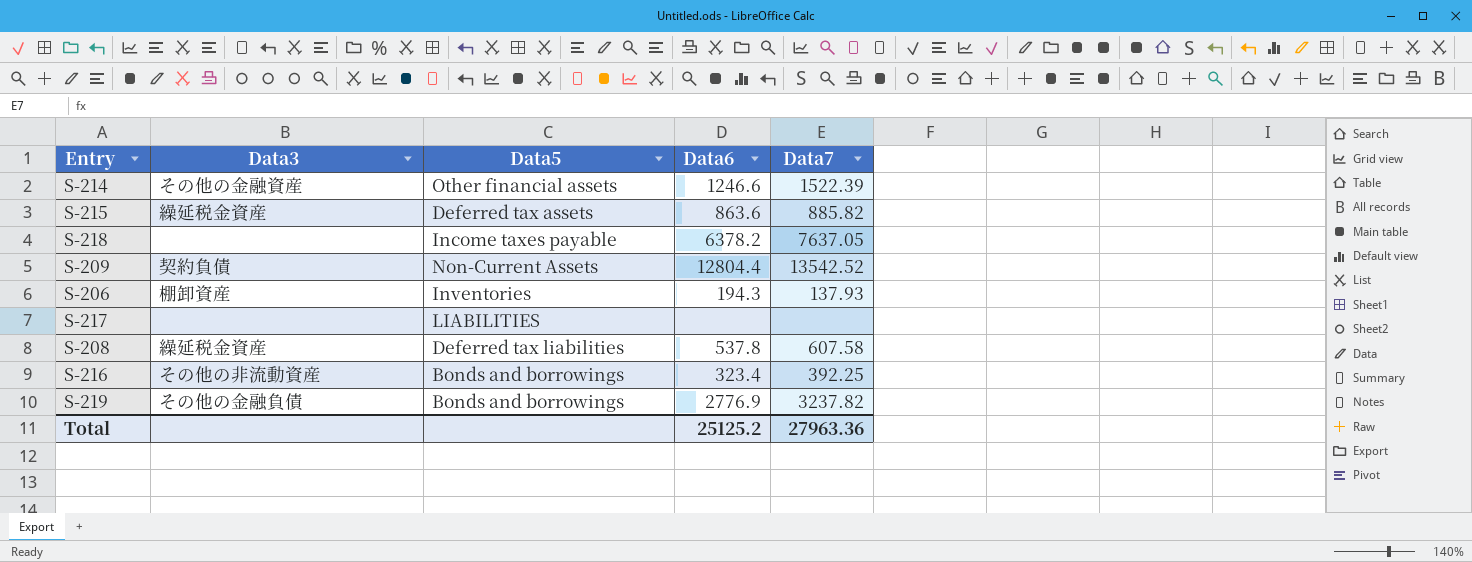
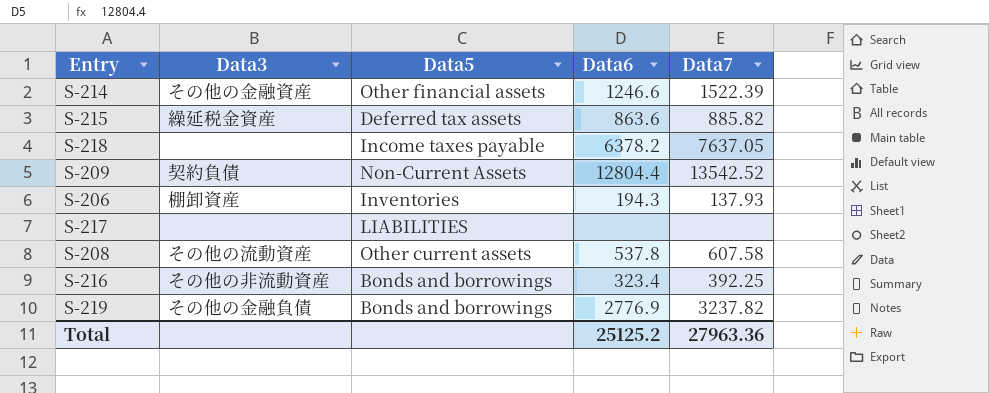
S-208 | Data3: 繰延税金資産 -> その他の流動資産
S-208 | Data5: Deferred tax liabilities -> Other current assets

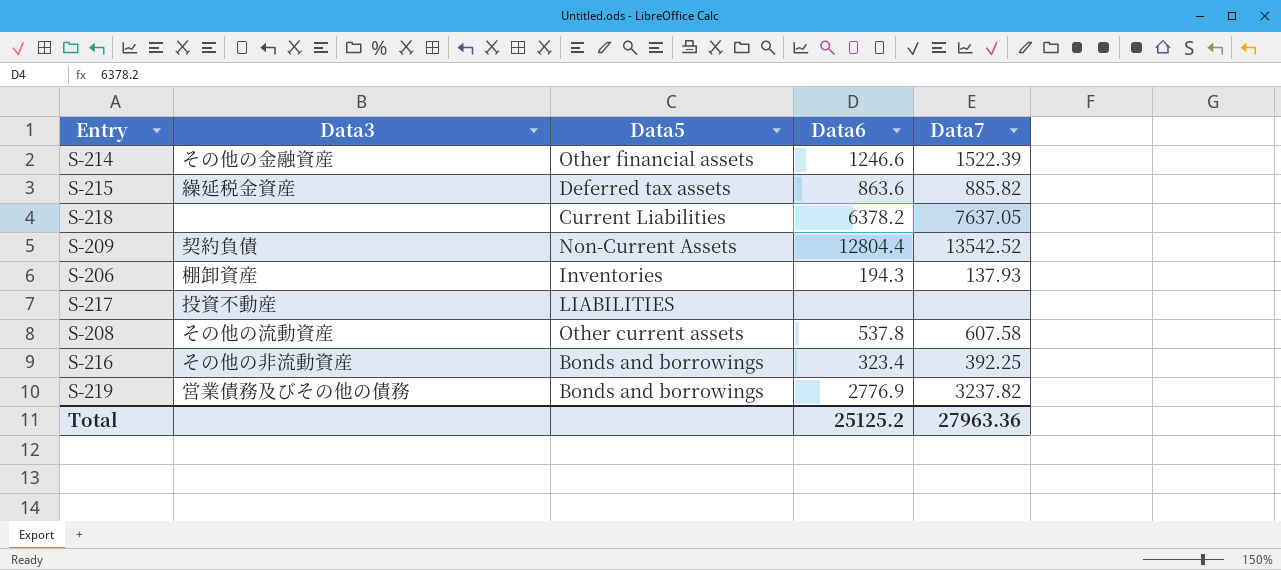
S-218 | Data5: Income taxes payable -> Current Liabilities
S-217 | Data3: none -> 投資不動産
S-219 | Data3: その他の金融負債 -> 営業債務及びその他の債務

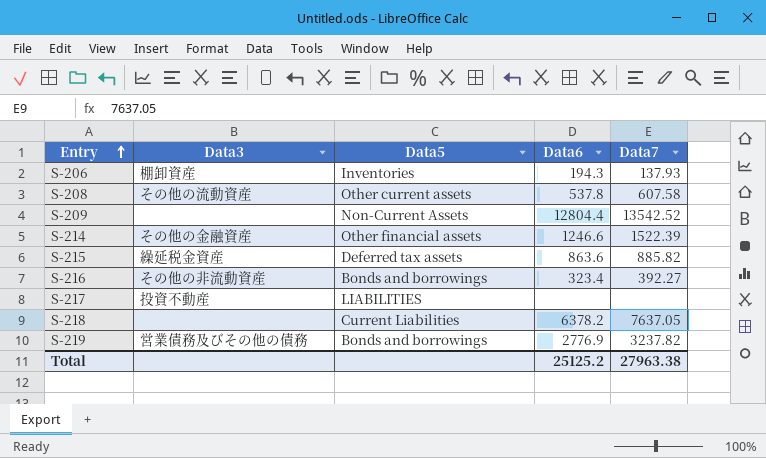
row order: none -> Entry ascending
S-209 | Data3: 契約負債 -> none
S-216 | Data7: 392.25 -> 392.27
Total | Data7: 27963.36 -> 27963.38

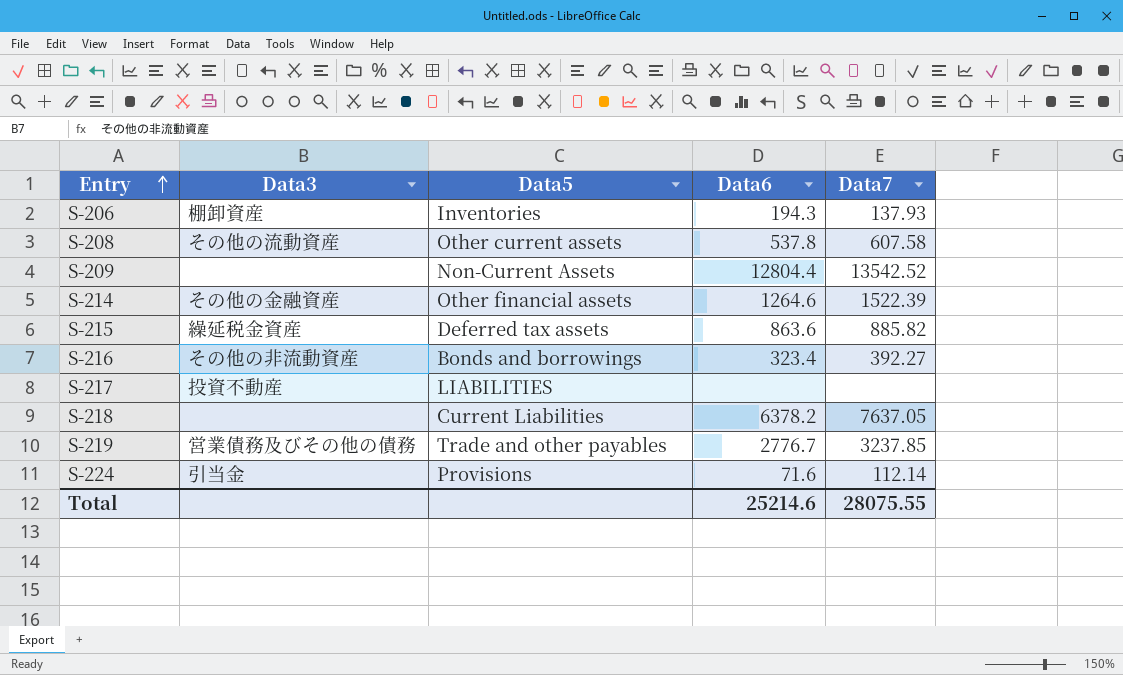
S-214 | Data6: 1246.6 -> 1264.6
S-219 | Data5: Bonds and borrowings -> Trade and other payables
S-219 | Data6: 2776.9 -> 2776.7
S-219 | Data7: 3237.82 -> 3237.85
row S-224: none -> 引当金 | Provisions | 71.6 | 112.14
Total | Data6: 25125.2 -> 25214.6
Total | Data7: 27963.38 -> 28075.55

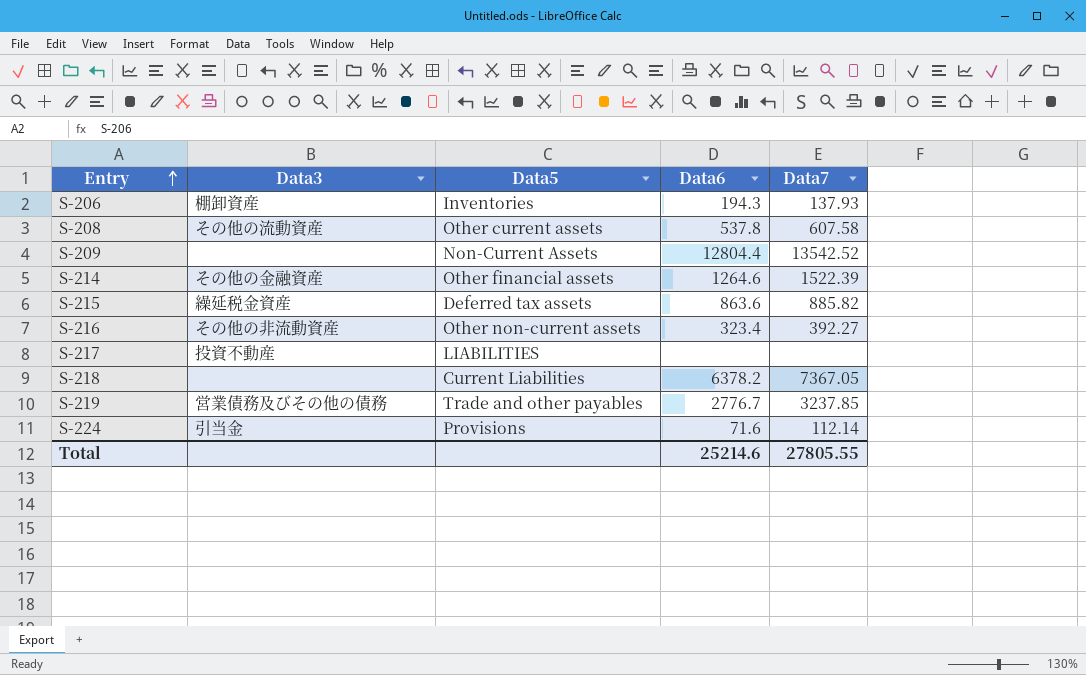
S-216 | Data5: Bonds and borrowings -> Other non-current assets
S-218 | Data7: 7637.05 -> 7367.05
Total | Data7: 28075.55 -> 27805.55

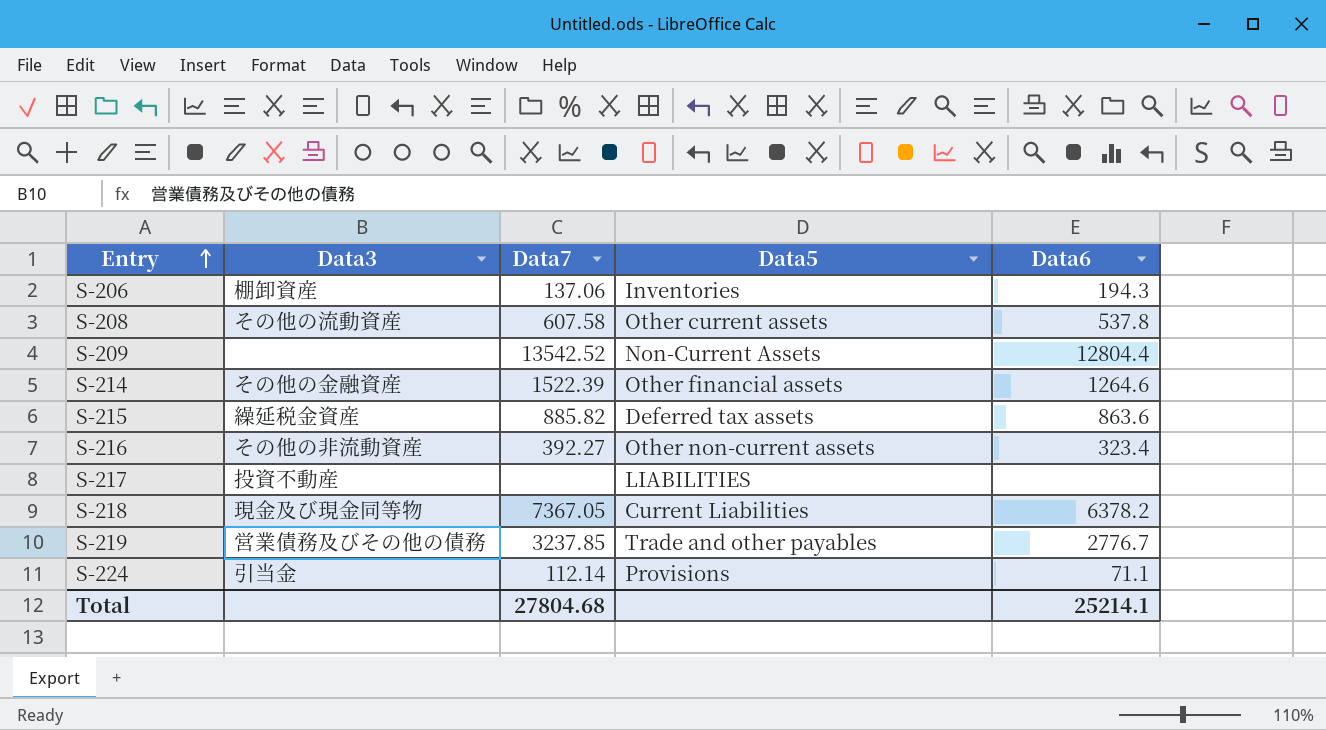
column Data7 | position: 5 -> 3
S-206 | Data7: 137.93 -> 137.06
S-218 | Data3: none -> 現金及び現金同等物
S-224 | Data6: 71.6 -> 71.1
Total | Data7: 27805.55 -> 27804.68
Total | Data6: 25214.6 -> 25214.1

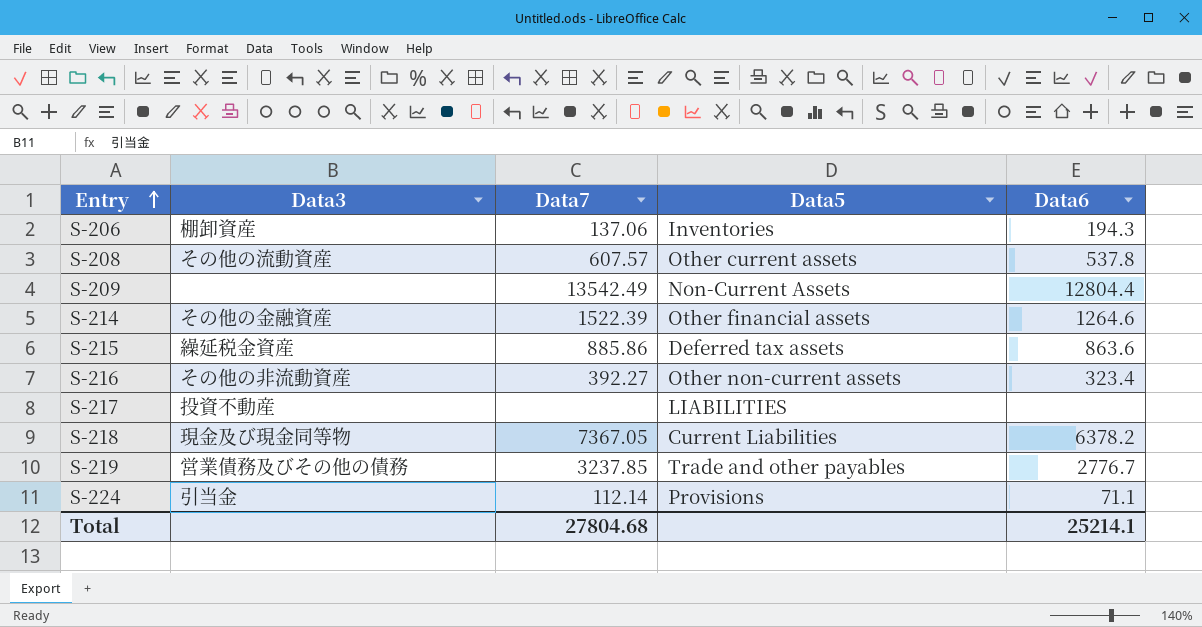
S-208 | Data7: 607.58 -> 607.57
S-209 | Data7: 13542.52 -> 13542.49
S-215 | Data7: 885.82 -> 885.86

